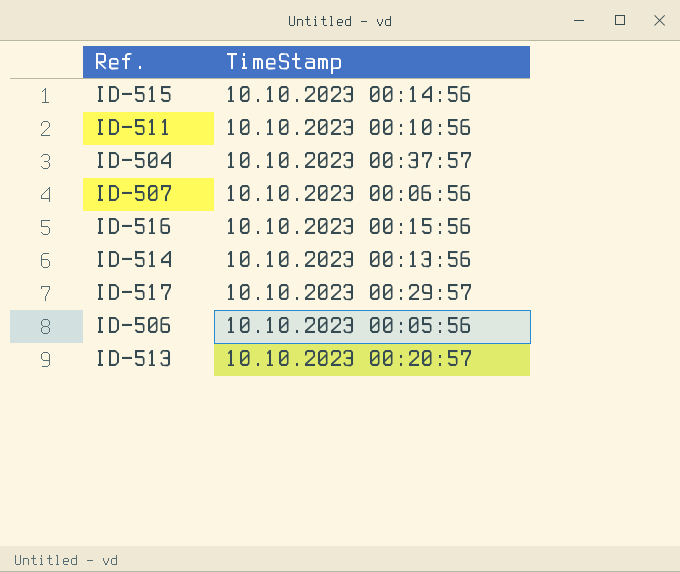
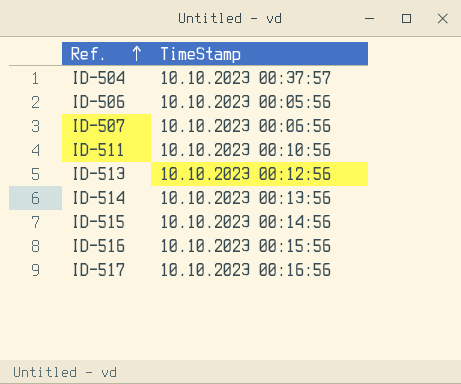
row order: none -> Ref. ascending
ID-513 | TimeStamp: 10.10.2023 00:20:57 -> 10.10.2023 00:12:56
ID-517 | TimeStamp: 10.10.2023 00:29:57 -> 10.10.2023 00:16:56

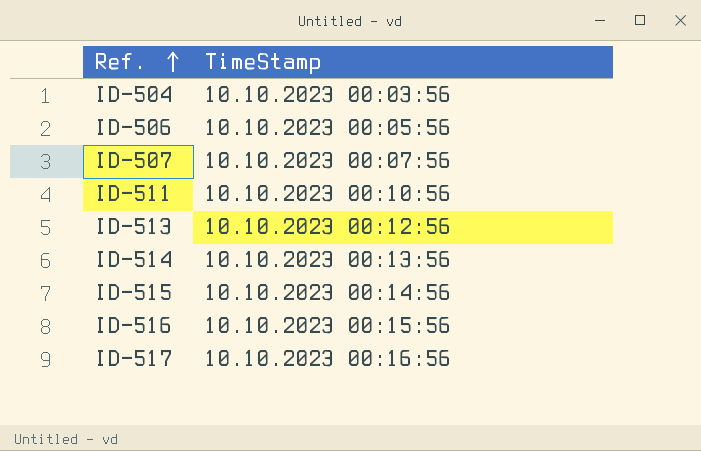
ID-504 | TimeStamp: 10.10.2023 00:37:57 -> 10.10.2023 00:03:56
ID-507 | TimeStamp: 10.10.2023 00:06:56 -> 10.10.2023 00:07:56

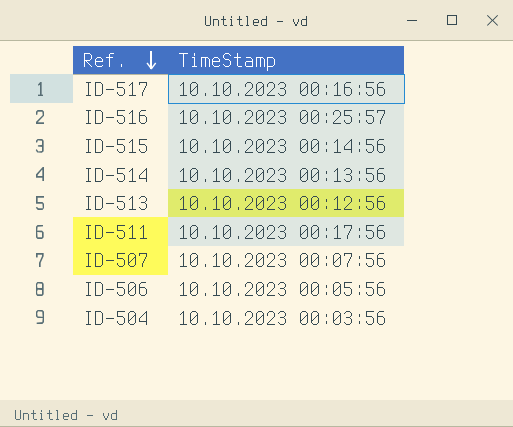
row order: Ref. ascending -> Ref. descending
ID-516 | TimeStamp: 10.10.2023 00:15:56 -> 10.10.2023 00:25:57
ID-511 | TimeStamp: 10.10.2023 00:10:56 -> 10.10.2023 00:17:56

